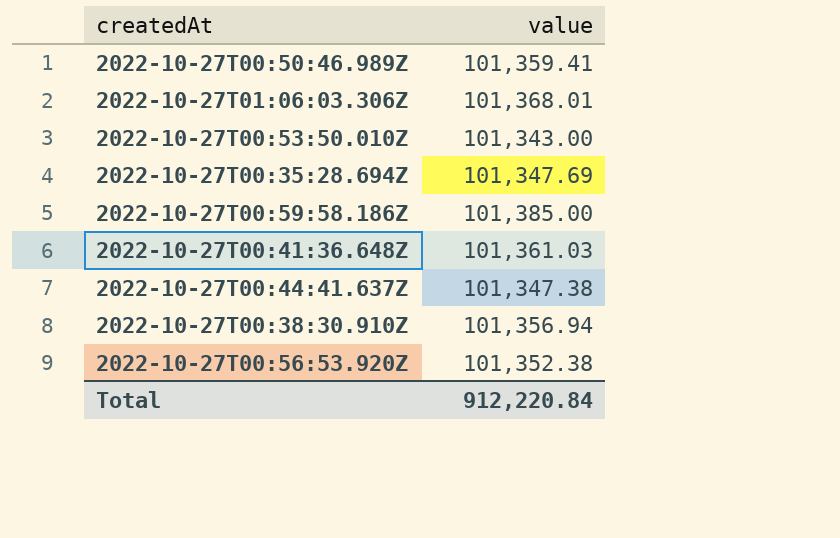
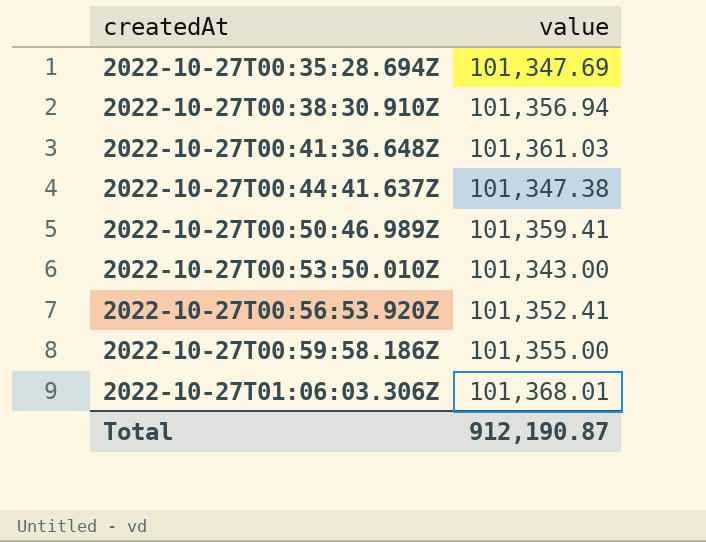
row order: none -> createdAt ascending
2022-10-27T00:56:53.920Z | value: 101,352.38 -> 101,352.41
2022-10-27T00:59:58.186Z | value: 101,385.00 -> 101,355.00
Total | value: 912,220.84 -> 912,190.87

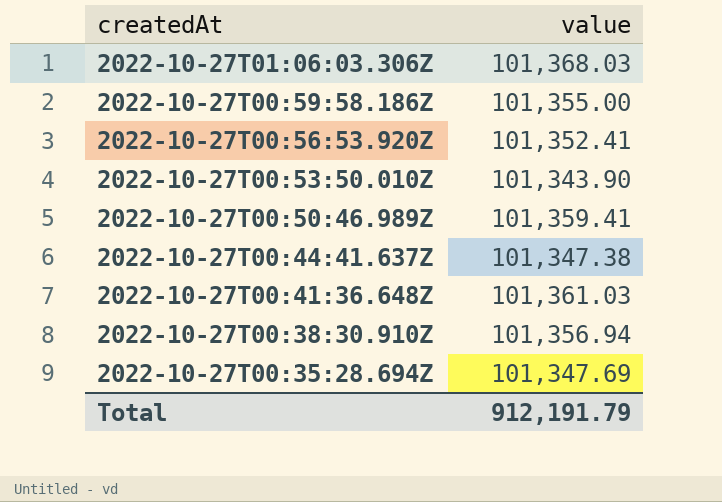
row order: createdAt ascending -> createdAt descending
2022-10-27T01:06:03.306Z | value: 101,368.01 -> 101,368.03
2022-10-27T00:53:50.010Z | value: 101,343.00 -> 101,343.90
Total | value: 912,190.87 -> 912,191.79

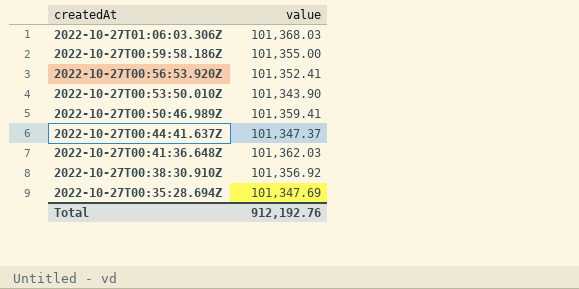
2022-10-27T00:44:41.637Z | value: 101,347.38 -> 101,347.37
2022-10-27T00:41:36.648Z | value: 101,361.03 -> 101,362.03
2022-10-27T00:38:30.910Z | value: 101,356.94 -> 101,356.92
Total | value: 912,191.79 -> 912,192.76

